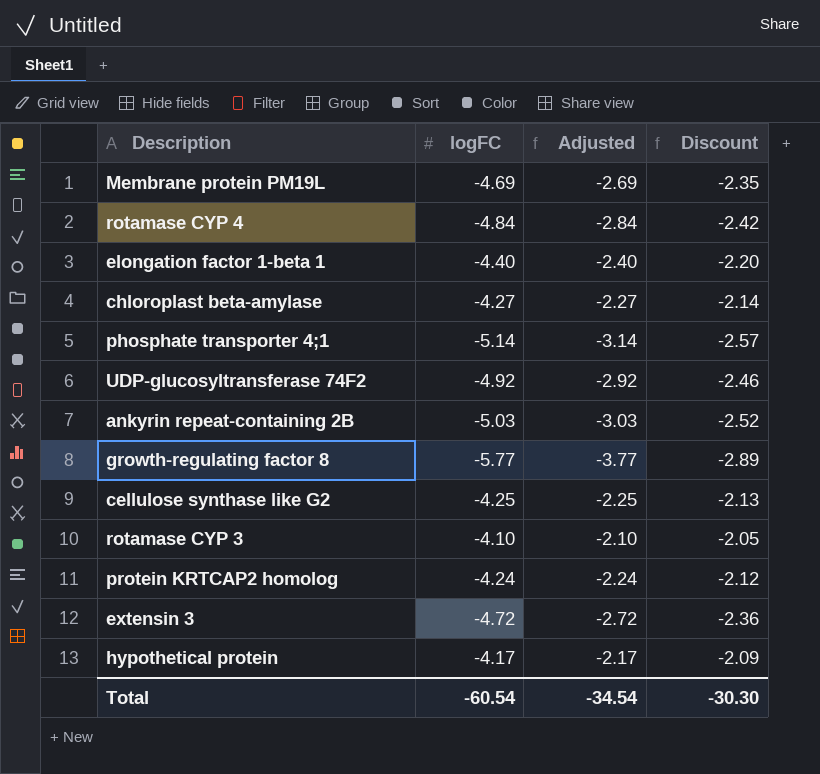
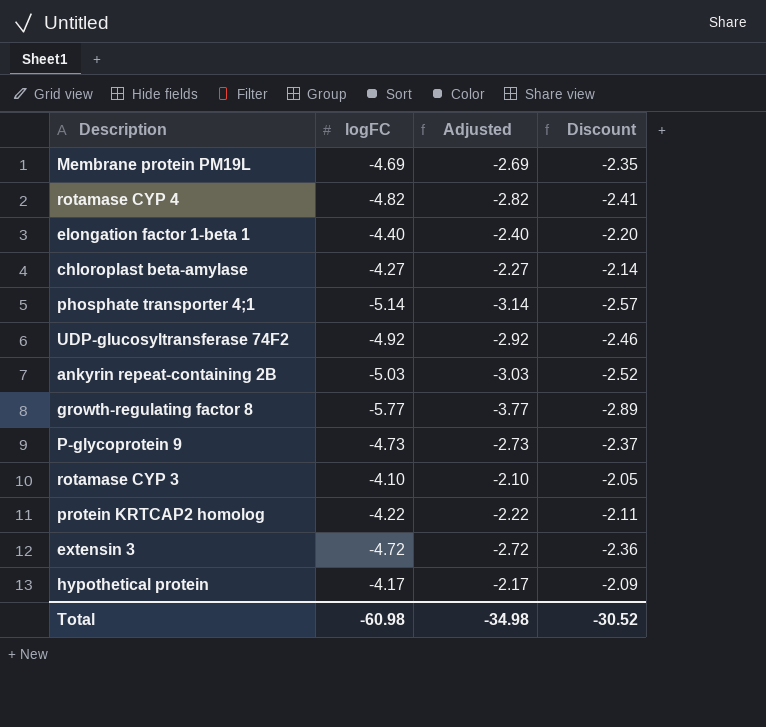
row cellulose synthase like G2: -4.25 | -2.25 | -2.13 -> none
rotamase CYP 4 | logFC: -4.84 -> -4.82
rotamase CYP 4 | Adjusted: -2.84 -> -2.82
rotamase CYP 4 | Discount: -2.42 -> -2.41
row P-glycoprotein 9: none -> -4.73 | -2.73 | -2.37
protein KRTCAP2 homolog | logFC: -4.24 -> -4.22
protein KRTCAP2 homolog | Adjusted: -2.24 -> -2.22
protein KRTCAP2 homolog | Discount: -2.12 -> -2.11
Total | logFC: -60.54 -> -60.98
Total | Adjusted: -34.54 -> -34.98
Total | Discount: -30.30 -> -30.52

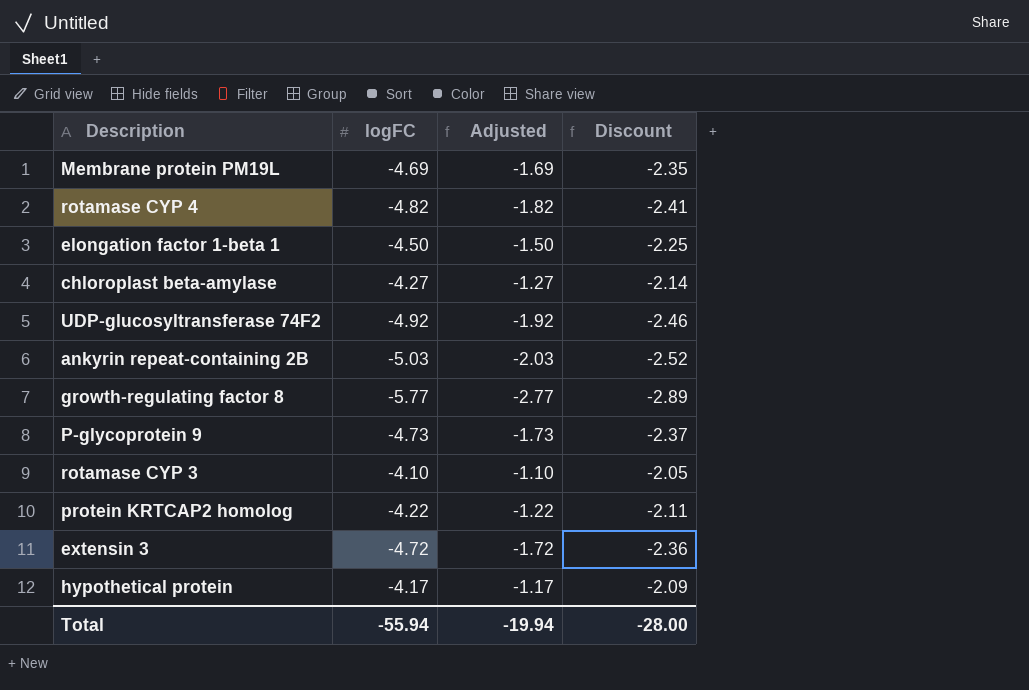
column Adjusted | formula: [logFC] + 2 -> [logFC] + 3
row phosphate transporter 4;1: -5.14 | -3.14 | -2.57 -> none
elongation factor 1-beta 1 | logFC: -4.40 -> -4.50
elongation factor 1-beta 1 | Discount: -2.20 -> -2.25
Total | logFC: -60.98 -> -55.94
Total | Adjusted: -34.98 -> -19.94
Total | Discount: -30.52 -> -28.00

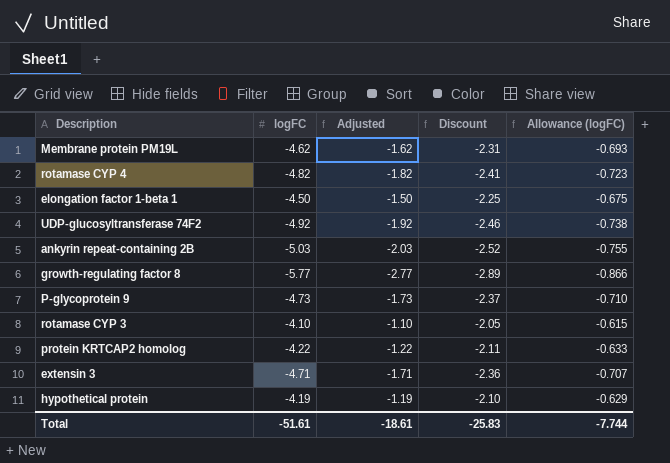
column Allowance (logFC) | formula: none -> [logFC] * 0.15
row chloroplast beta-amylase: -4.27 | -1.27 | -2.14 -> none
Membrane protein PM19L | logFC: -4.69 -> -4.62
Membrane protein PM19L | Adjusted: -1.69 -> -1.62
Membrane protein PM19L | Discount: -2.35 -> -2.31
extensin 3 | logFC: -4.72 -> -4.71
extensin 3 | Adjusted: -1.72 -> -1.71
hypothetical protein | logFC: -4.17 -> -4.19
hypothetical protein | Adjusted: -1.17 -> -1.19
hypothetical protein | Discount: -2.09 -> -2.10
Total | logFC: -55.94 -> -51.61
Total | Adjusted: -19.94 -> -18.61
Total | Discount: -28.00 -> -25.83

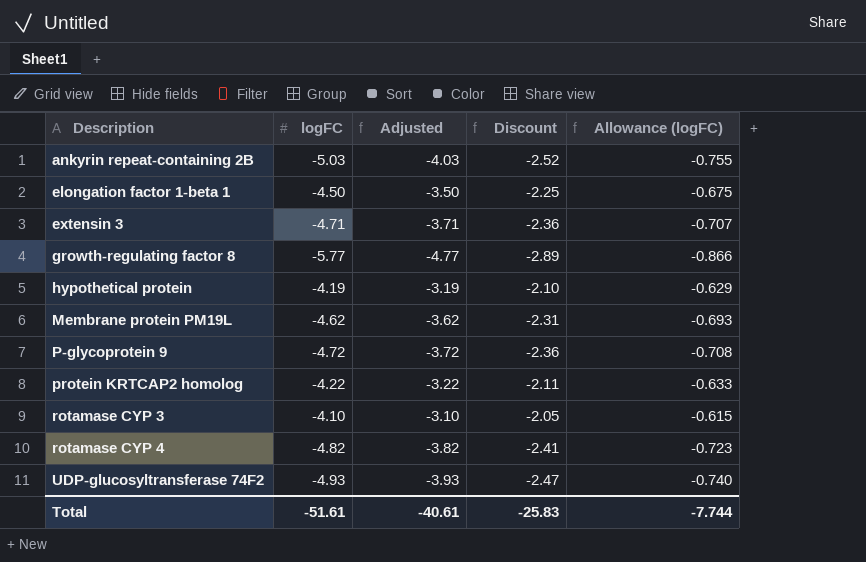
row order: none -> Description ascending
column Adjusted | formula: [logFC] + 3 -> [logFC] + 1
P-glycoprotein 9 | logFC: -4.73 -> -4.72
P-glycoprotein 9 | Discount: -2.37 -> -2.36
P-glycoprotein 9 | Allowance (logFC): -0.710 -> -0.708
UDP-glucosyltransferase 74F2 | logFC: -4.92 -> -4.93
UDP-glucosyltransferase 74F2 | Discount: -2.46 -> -2.47
UDP-glucosyltransferase 74F2 | Allowance (logFC): -0.738 -> -0.740
Total | Adjusted: -18.61 -> -40.61

